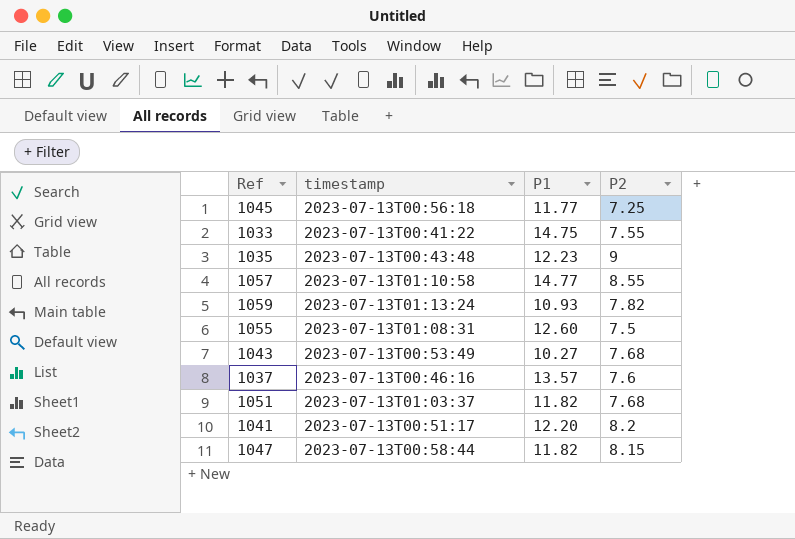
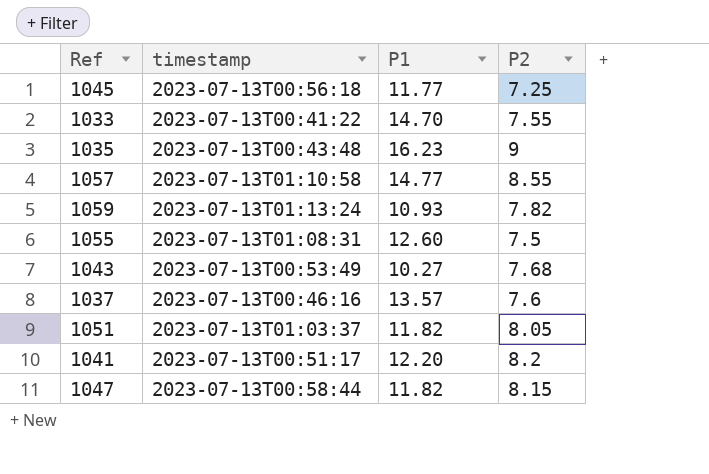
1033 | P1: 14.75 -> 14.70
1035 | P1: 12.23 -> 16.23
1051 | P2: 7.68 -> 8.05

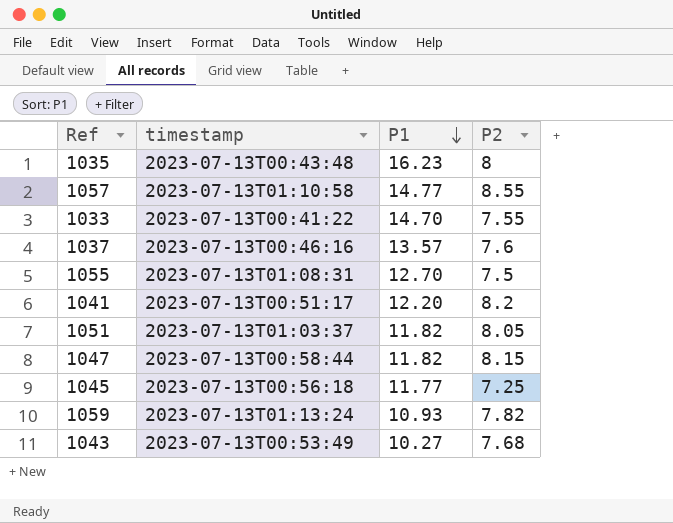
row order: none -> P1 descending
1035 | P2: 9 -> 8
1055 | P1: 12.60 -> 12.70

